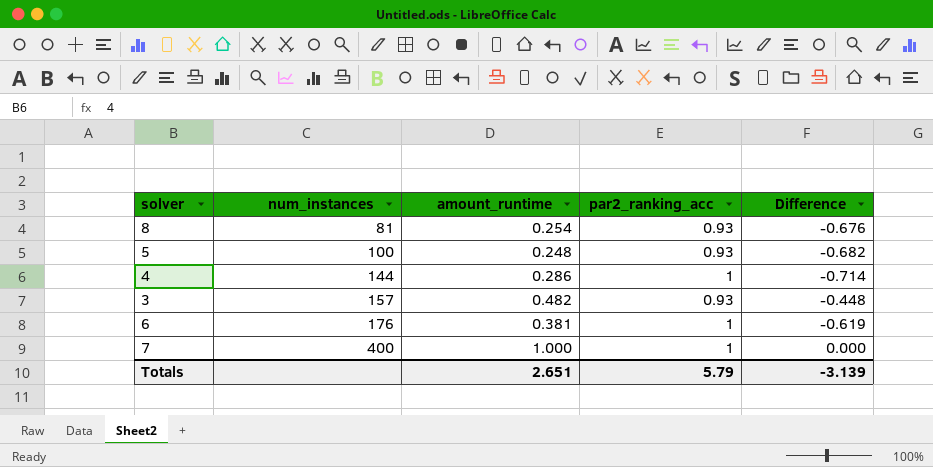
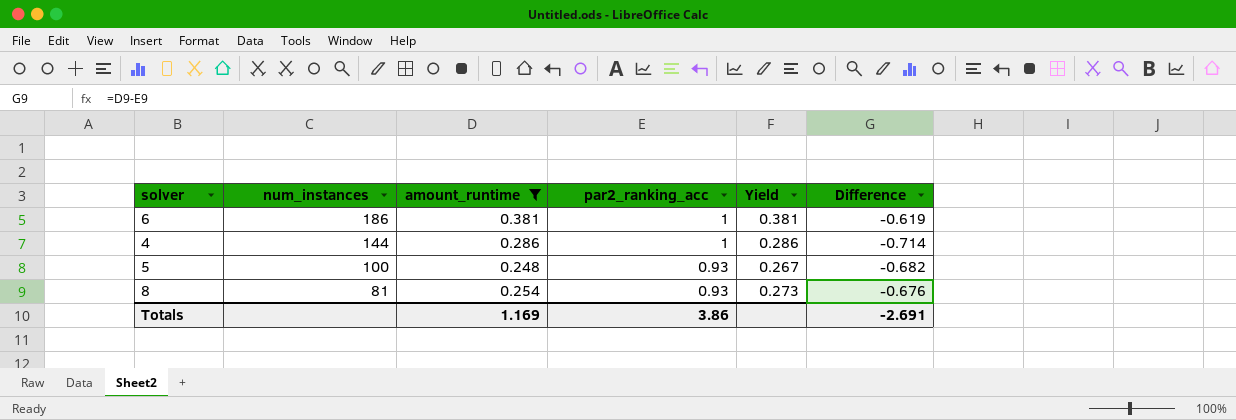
filter: none -> amount_runtime <= 0.381
row order: num_instances ascending -> num_instances descending
column Yield | formula: none -> [amount_runtime] / [par2_ranking_acc]
6 | num_instances: 176 -> 186
Totals | amount_runtime: 2.651 -> 1.169
Totals | par2_ranking_acc: 5.79 -> 3.86
Totals | Difference: -3.139 -> -2.691

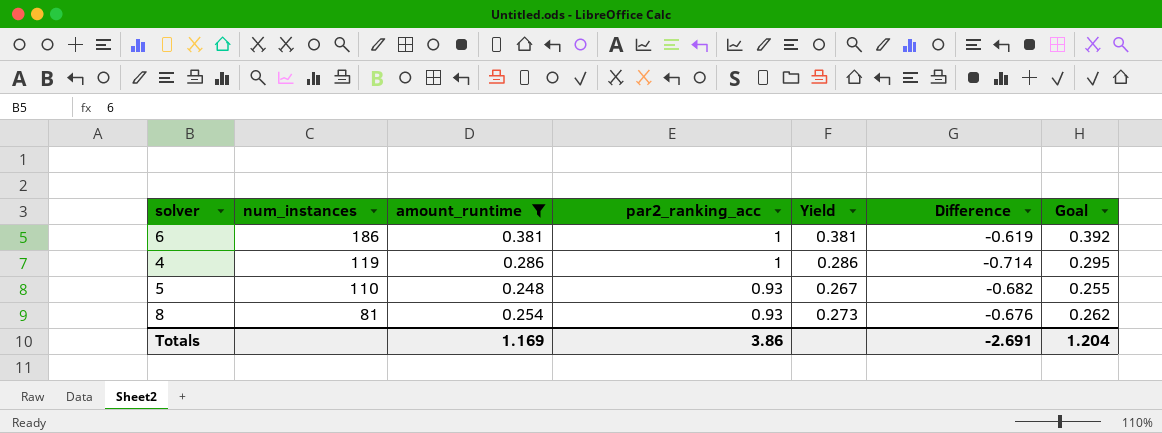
column Goal | formula: none -> [amount_runtime] * 1.03
4 | num_instances: 144 -> 119
5 | num_instances: 100 -> 110

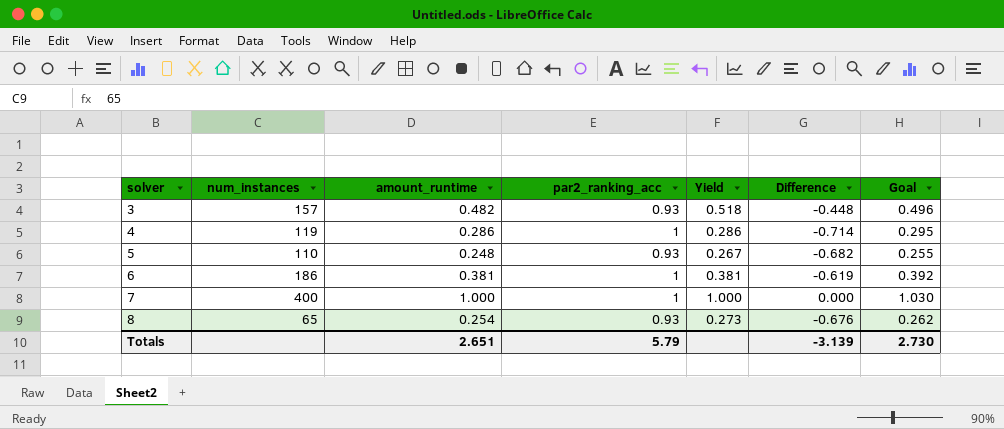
filter: amount_runtime <= 0.381 -> none
row order: num_instances descending -> solver ascending
8 | num_instances: 81 -> 65
Totals | amount_runtime: 1.169 -> 2.651
Totals | par2_ranking_acc: 3.86 -> 5.79
Totals | Difference: -2.691 -> -3.139
Totals | Goal: 1.204 -> 2.730

